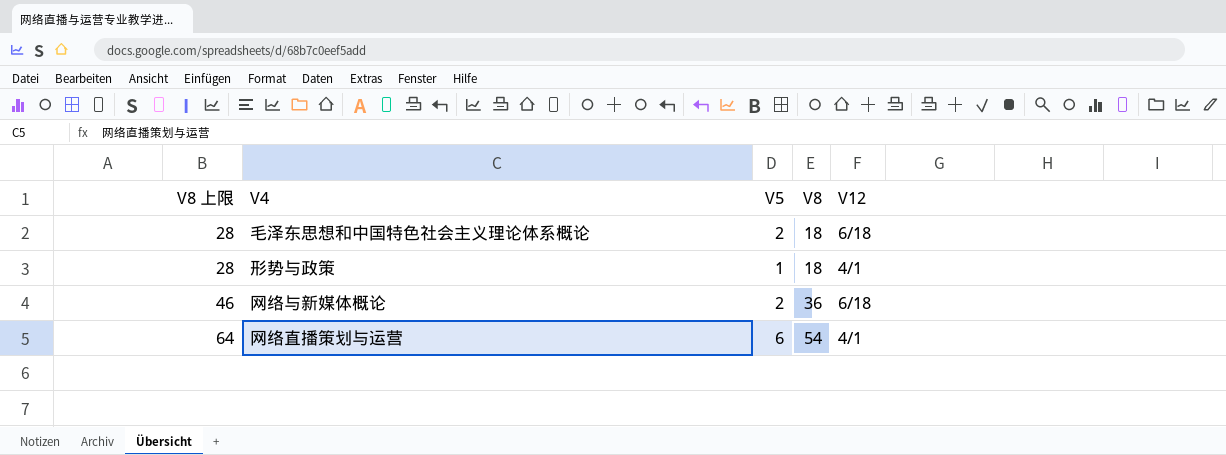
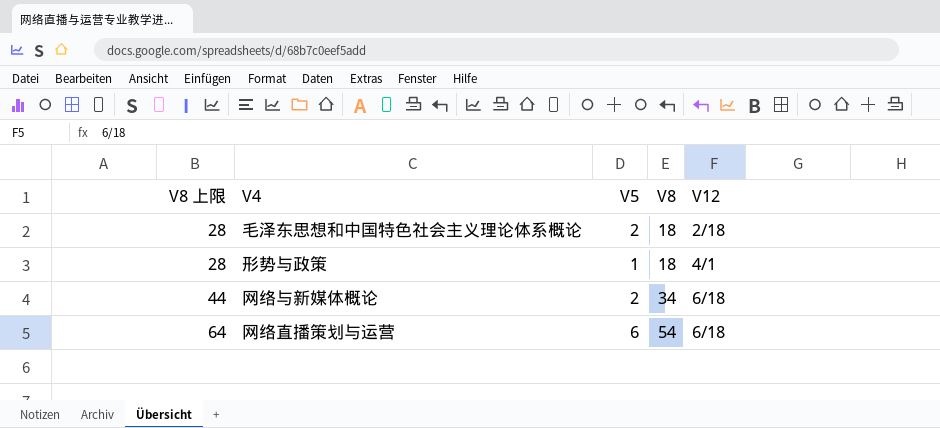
毛泽东思想和中国特色社会主义理论体系概论 | V12: 6/18 -> 2/18
网络与新媒体概论 | V8 上限: 46 -> 44
网络与新媒体概论 | V8: 36 -> 34
网络直播策划与运营 | V12: 4/1 -> 6/18

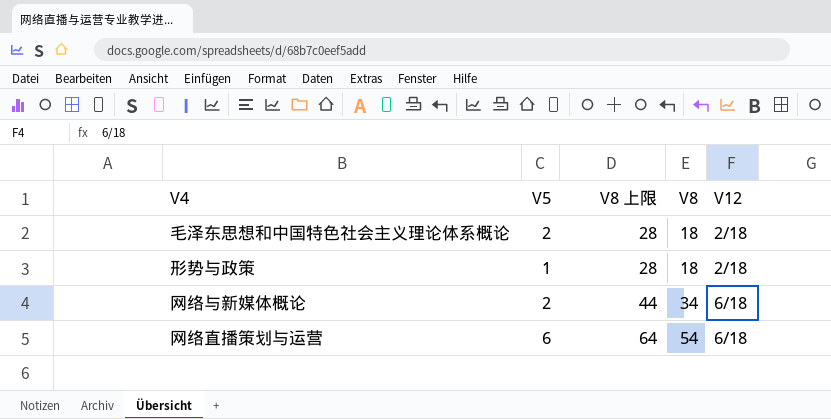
column V8 上限 | position: 1 -> 3
形势与政策 | V12: 4/1 -> 2/18

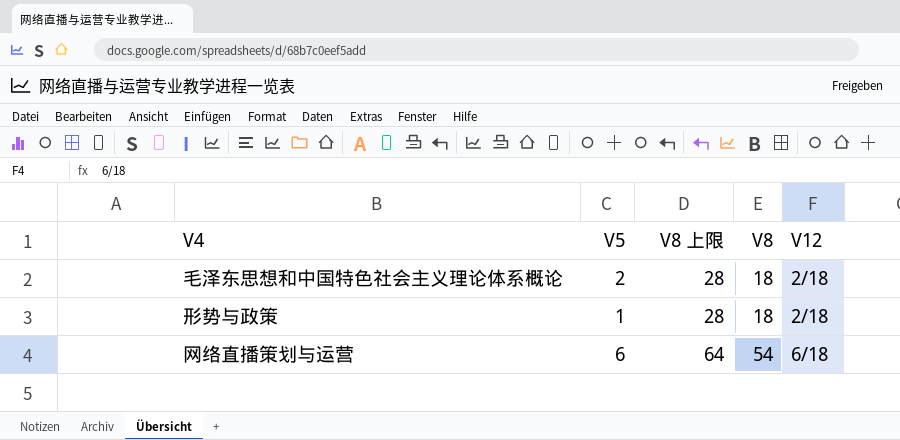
row 网络与新媒体概论: 2 | 44 | 34 | 6/18 -> none

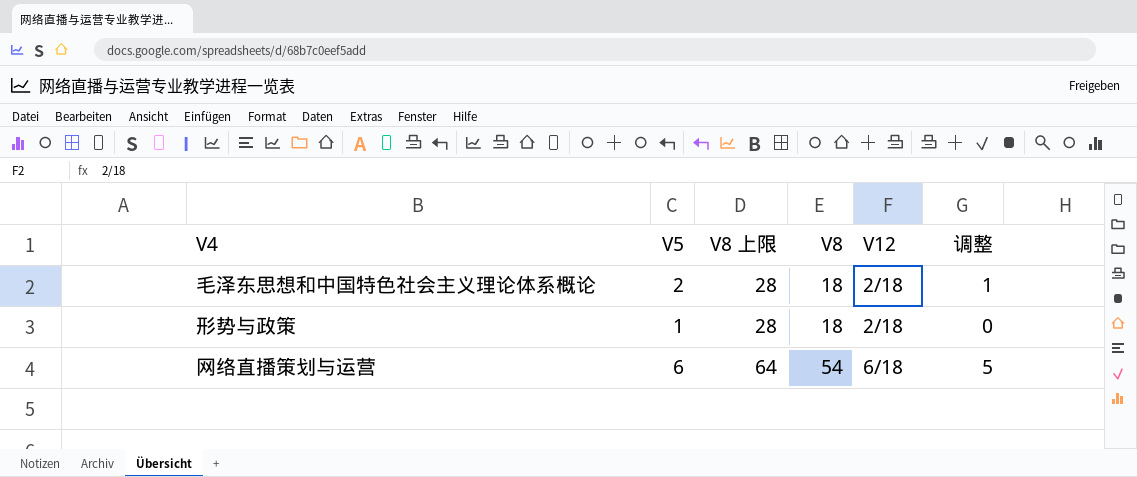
column 调整 | formula: none -> [V5] - 1

